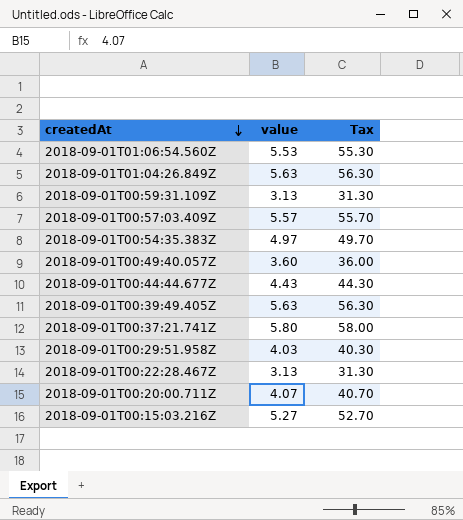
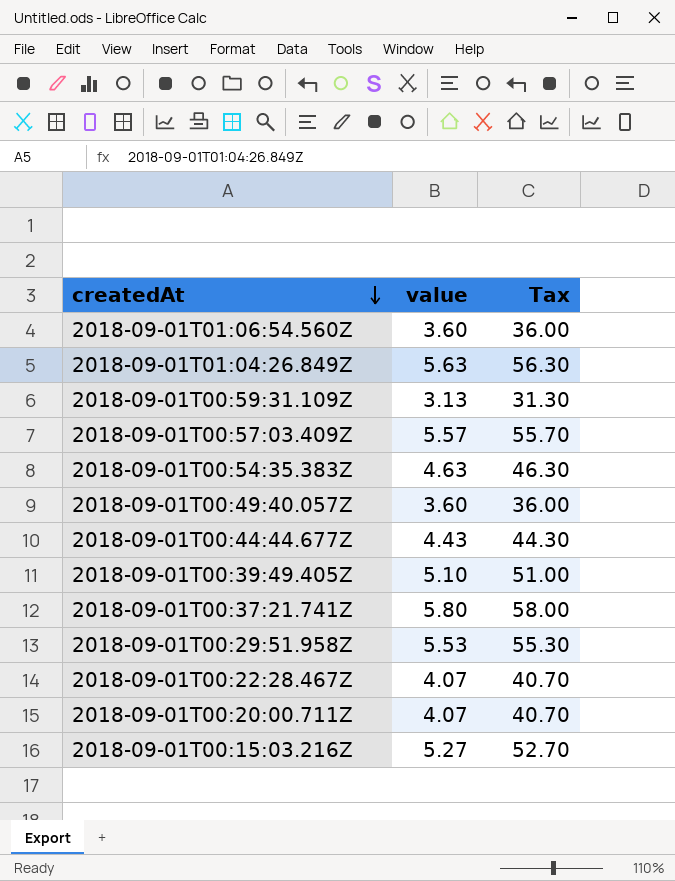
2018-09-01T01:06:54.560Z | value: 5.53 -> 3.60
2018-09-01T01:06:54.560Z | Tax: 55.30 -> 36.00
2018-09-01T00:54:35.383Z | value: 4.97 -> 4.63
2018-09-01T00:54:35.383Z | Tax: 49.70 -> 46.30
2018-09-01T00:39:49.405Z | value: 5.63 -> 5.10
2018-09-01T00:39:49.405Z | Tax: 56.30 -> 51.00
2018-09-01T00:29:51.958Z | value: 4.03 -> 5.53
2018-09-01T00:29:51.958Z | Tax: 40.30 -> 55.30
2018-09-01T00:22:28.467Z | value: 3.13 -> 4.07
2018-09-01T00:22:28.467Z | Tax: 31.30 -> 40.70

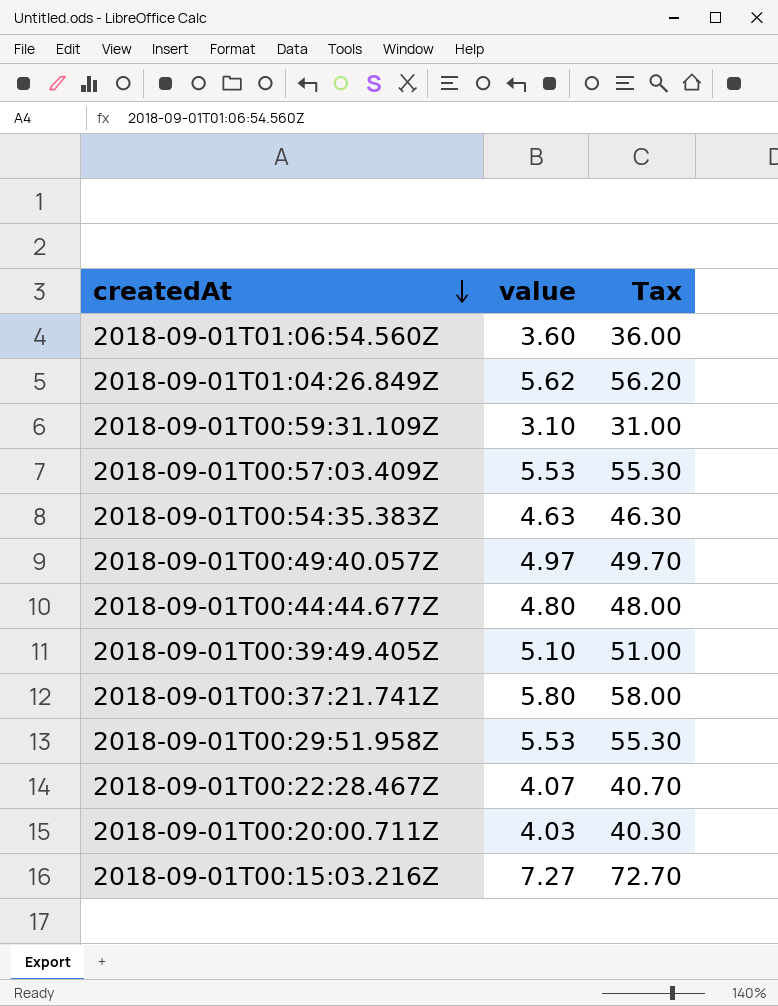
2018-09-01T01:04:26.849Z | value: 5.63 -> 5.62
2018-09-01T01:04:26.849Z | Tax: 56.30 -> 56.20
2018-09-01T00:59:31.109Z | value: 3.13 -> 3.10
2018-09-01T00:59:31.109Z | Tax: 31.30 -> 31.00
2018-09-01T00:57:03.409Z | value: 5.57 -> 5.53
2018-09-01T00:57:03.409Z | Tax: 55.70 -> 55.30
2018-09-01T00:49:40.057Z | value: 3.60 -> 4.97
2018-09-01T00:49:40.057Z | Tax: 36.00 -> 49.70
2018-09-01T00:44:44.677Z | value: 4.43 -> 4.80
2018-09-01T00:44:44.677Z | Tax: 44.30 -> 48.00
2018-09-01T00:20:00.711Z | value: 4.07 -> 4.03
2018-09-01T00:20:00.711Z | Tax: 40.70 -> 40.30
2018-09-01T00:15:03.216Z | value: 5.27 -> 7.27
2018-09-01T00:15:03.216Z | Tax: 52.70 -> 72.70

